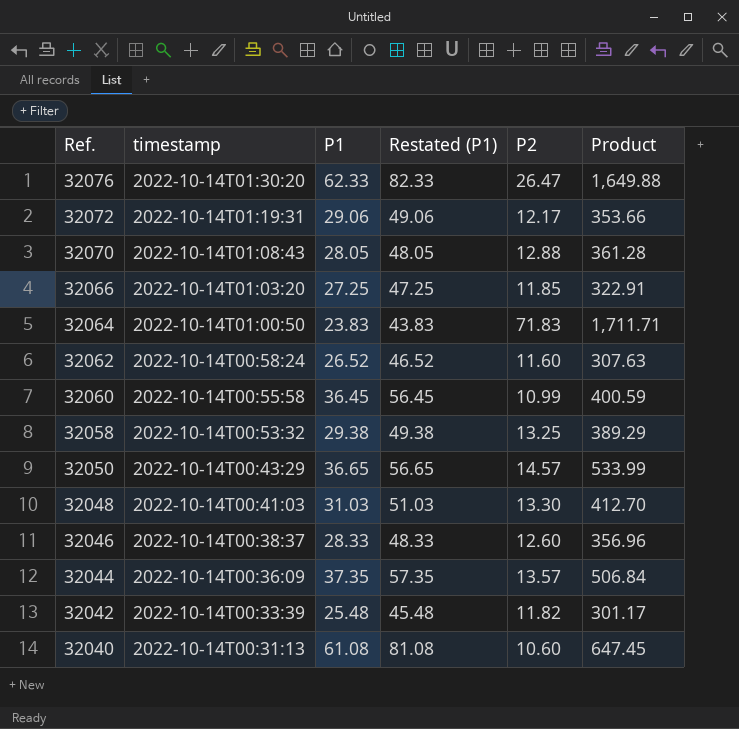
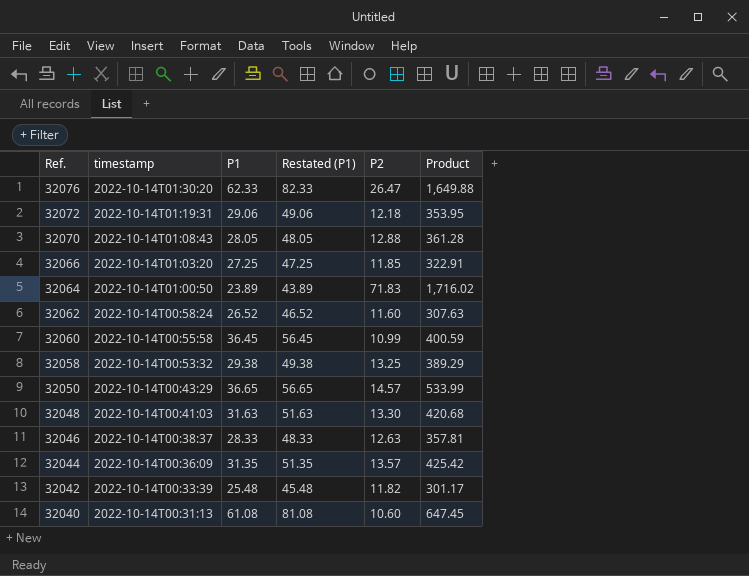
32072 | P2: 12.17 -> 12.18
32072 | Product: 353.66 -> 353.95
32064 | P1: 23.83 -> 23.89
32064 | Restated (P1): 43.83 -> 43.89
32064 | Product: 1,711.71 -> 1,716.02
32048 | P1: 31.03 -> 31.63
32048 | Restated (P1): 51.03 -> 51.63
32048 | Product: 412.70 -> 420.68
32046 | P2: 12.60 -> 12.63
32046 | Product: 356.96 -> 357.81
32044 | P1: 37.35 -> 31.35
32044 | Restated (P1): 57.35 -> 51.35
32044 | Product: 506.84 -> 425.42

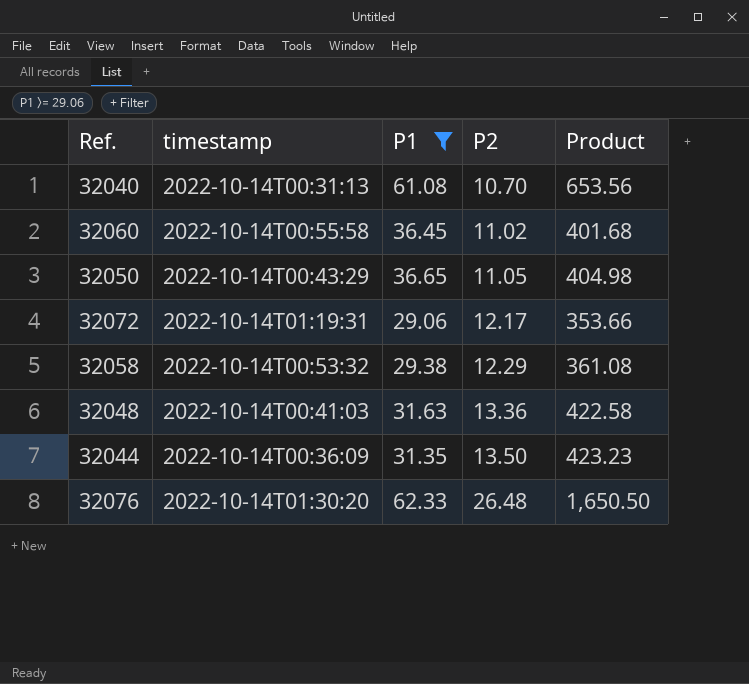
filter: none -> P1 >= 29.06
row order: Ref. descending -> P2 ascending
column Restated (P1) | formula: [P1] + 20 -> none
32040 | P2: 10.60 -> 10.70
32040 | Product: 647.45 -> 653.56
32060 | P2: 10.99 -> 11.02
32060 | Product: 400.59 -> 401.68
32050 | P2: 14.57 -> 11.05
32050 | Product: 533.99 -> 404.98
32072 | P2: 12.18 -> 12.17
32072 | Product: 353.95 -> 353.66
32058 | P2: 13.25 -> 12.29
32058 | Product: 389.29 -> 361.08
32048 | P2: 13.30 -> 13.36
32048 | Product: 420.68 -> 422.58
32044 | P2: 13.57 -> 13.50
32044 | Product: 425.42 -> 423.23
32076 | P2: 26.47 -> 26.48
32076 | Product: 1,649.88 -> 1,650.50

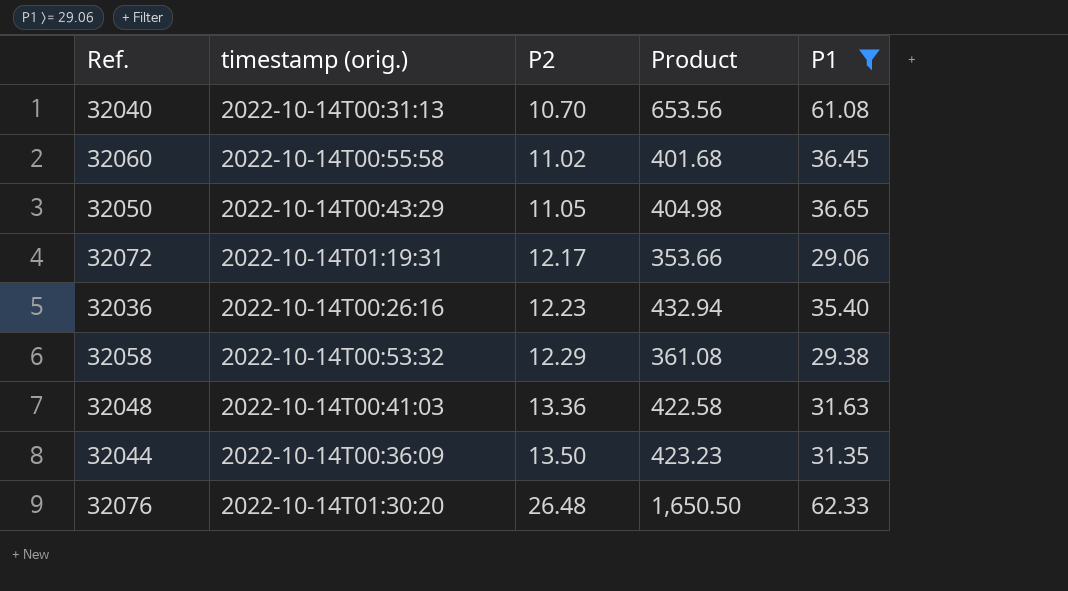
column name: timestamp -> timestamp (orig.)
column P1 | position: 3 -> 5
row 32036: none -> 2022-10-14T00:26:16 | 12.23 | 432.94 | 35.40

